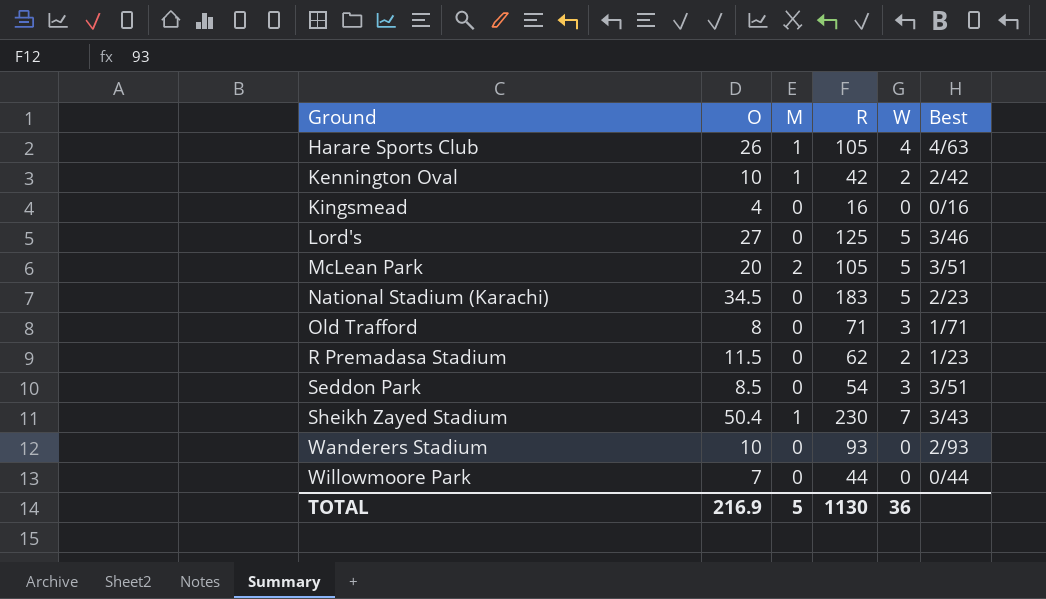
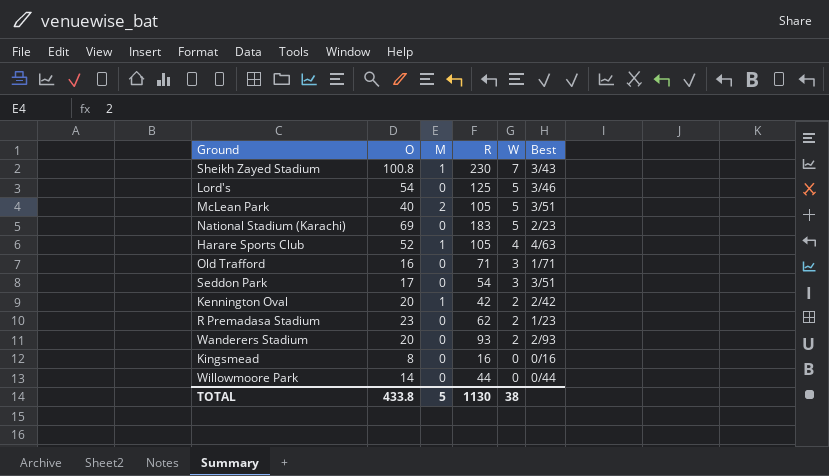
row order: Ground ascending -> W descending
Sheikh Zayed Stadium | O: 50.4 -> 100.8
Lord's | O: 27 -> 54
McLean Park | O: 20 -> 40
National Stadium (Karachi) | O: 34.5 -> 69
Harare Sports Club | O: 26 -> 52
Old Trafford | O: 8 -> 16
Seddon Park | O: 8.5 -> 17
Kennington Oval | O: 10 -> 20
R Premadasa Stadium | O: 11.5 -> 23
Wanderers Stadium | O: 10 -> 20
Wanderers Stadium | W: 0 -> 2
Kingsmead | O: 4 -> 8
Willowmoore Park | O: 7 -> 14
TOTAL | O: 216.9 -> 433.8
TOTAL | W: 36 -> 38

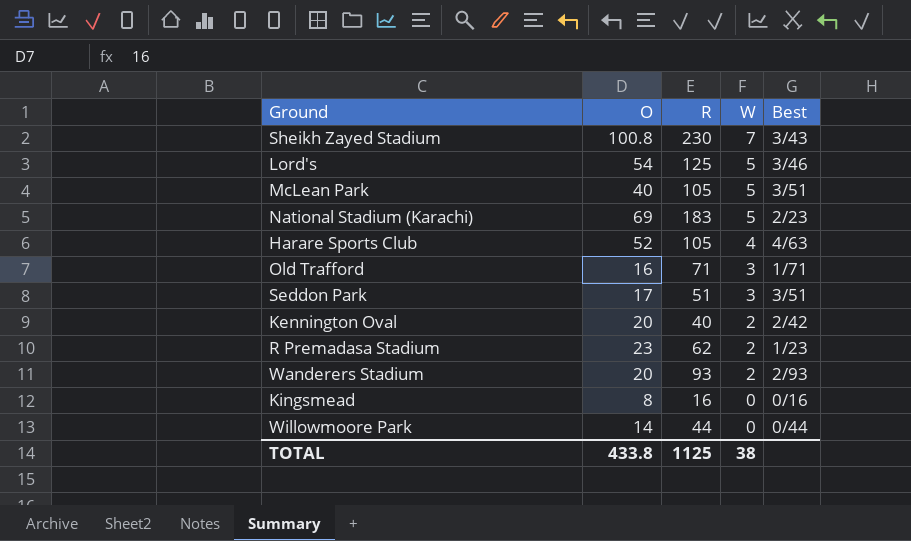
column M | position: 3 -> none
Seddon Park | R: 54 -> 51
Kennington Oval | R: 42 -> 40
TOTAL | R: 1130 -> 1125

